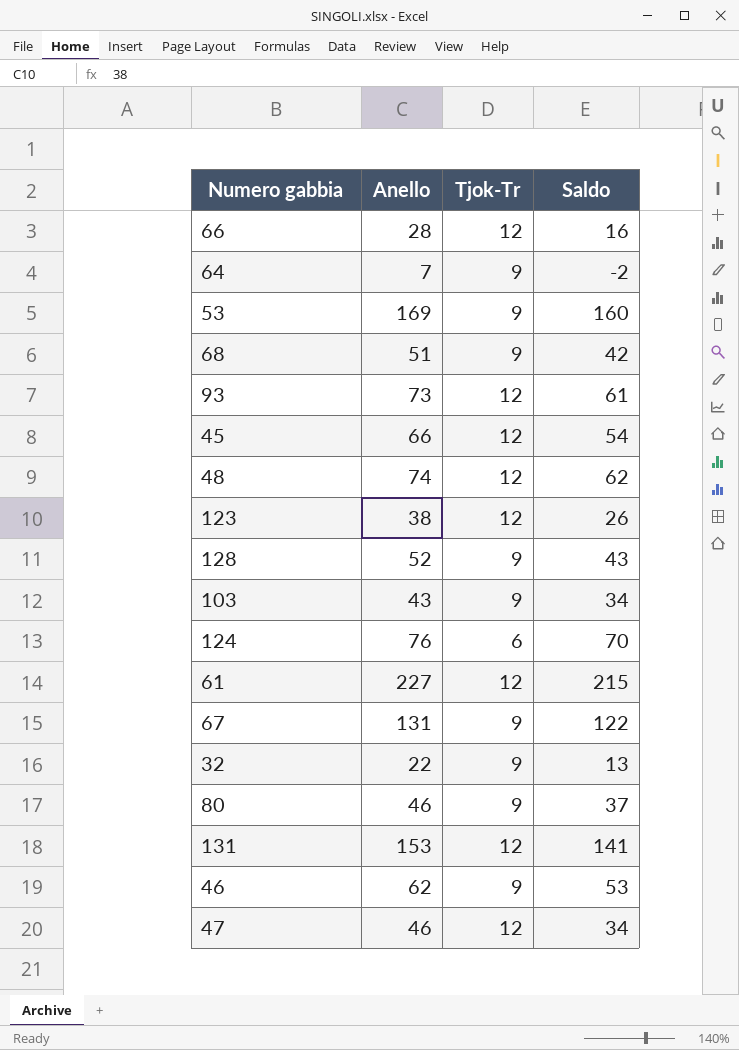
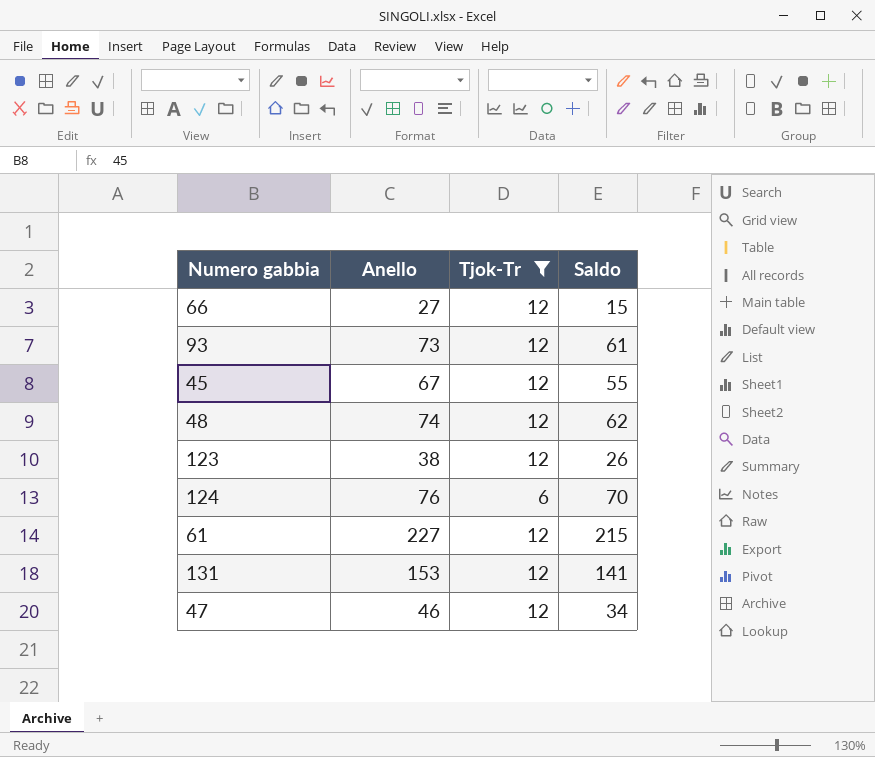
filter: none -> Tjok-Tr != 9
66 | Anello: 28 -> 27
66 | Saldo: 16 -> 15
45 | Anello: 66 -> 67
45 | Saldo: 54 -> 55

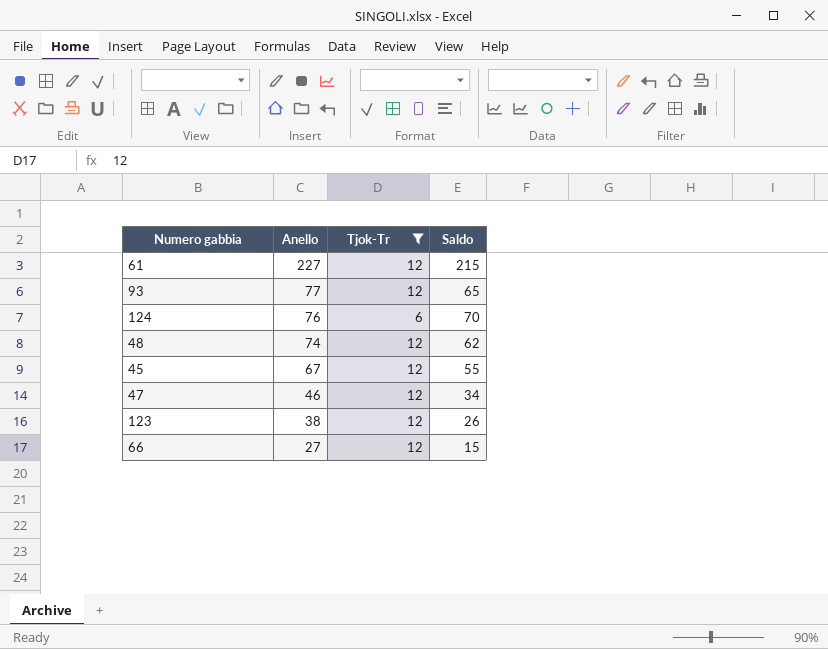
row order: none -> Anello descending
row 131: 153 | 12 | 141 -> none
93 | Anello: 73 -> 77
93 | Saldo: 61 -> 65

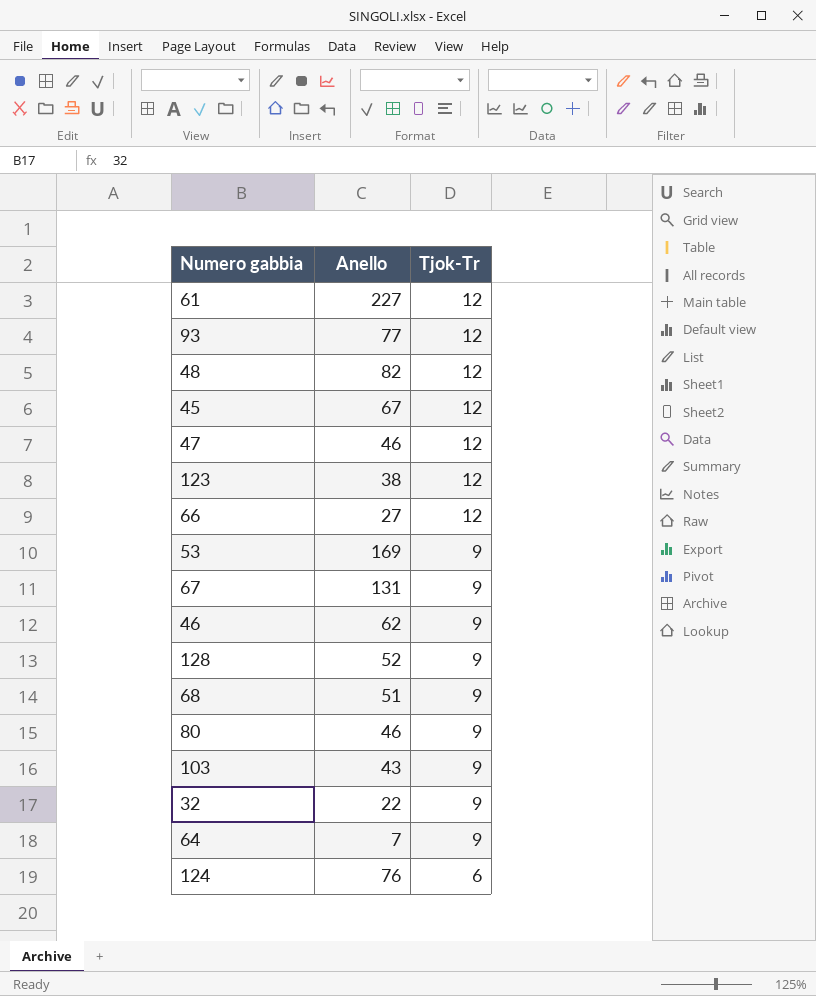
filter: Tjok-Tr != 9 -> none
row order: Anello descending -> Tjok-Tr descending
column Saldo | formula: [Anello] - [Tjok-Tr] -> none
48 | Anello: 74 -> 82

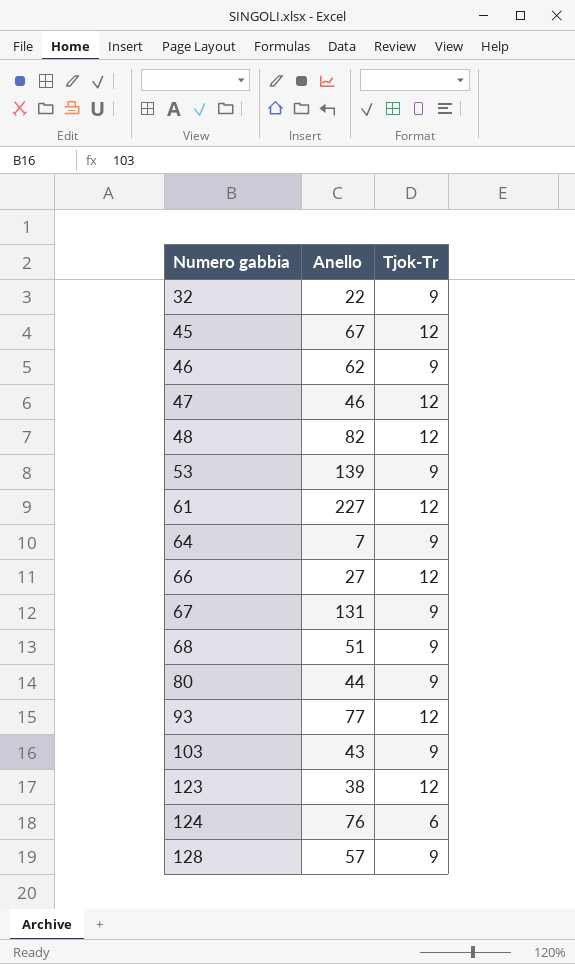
row order: Tjok-Tr descending -> Numero gabbia ascending
53 | Anello: 169 -> 139
80 | Anello: 46 -> 44
128 | Anello: 52 -> 57

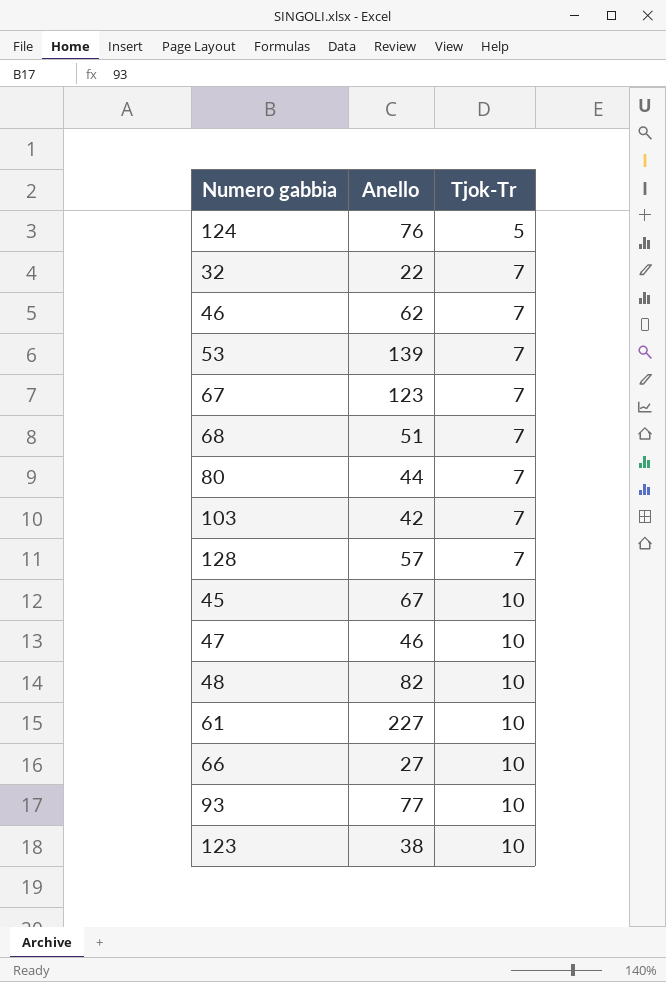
row order: Numero gabbia ascending -> Tjok-Tr ascending
row 64: 7 | 9 -> none
124 | Tjok-Tr: 6 -> 5
32 | Tjok-Tr: 9 -> 7
46 | Tjok-Tr: 9 -> 7
53 | Tjok-Tr: 9 -> 7
67 | Anello: 131 -> 123
67 | Tjok-Tr: 9 -> 7
68 | Tjok-Tr: 9 -> 7
80 | Tjok-Tr: 9 -> 7
103 | Anello: 43 -> 42
103 | Tjok-Tr: 9 -> 7
128 | Tjok-Tr: 9 -> 7
45 | Tjok-Tr: 12 -> 10
47 | Tjok-Tr: 12 -> 10
48 | Tjok-Tr: 12 -> 10
61 | Tjok-Tr: 12 -> 10
66 | Tjok-Tr: 12 -> 10
93 | Tjok-Tr: 12 -> 10
123 | Tjok-Tr: 12 -> 10

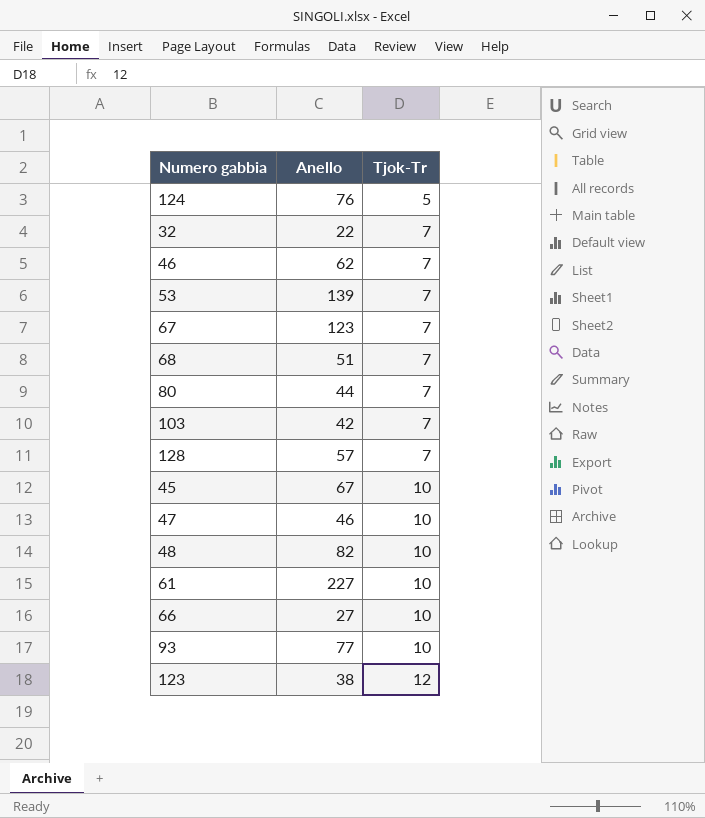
123 | Tjok-Tr: 10 -> 12

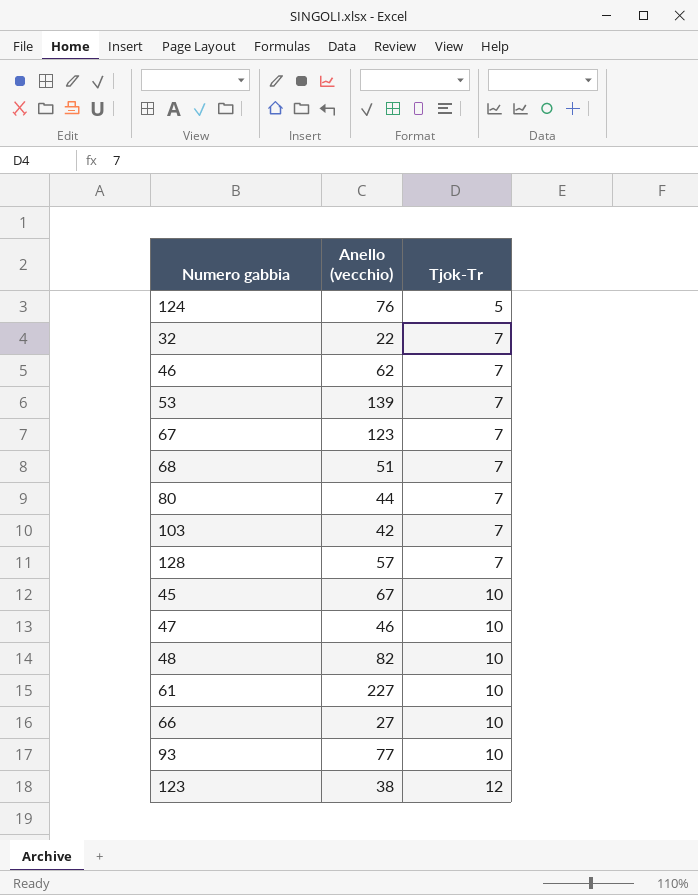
column name: Anello -> Anello (vecchio)

